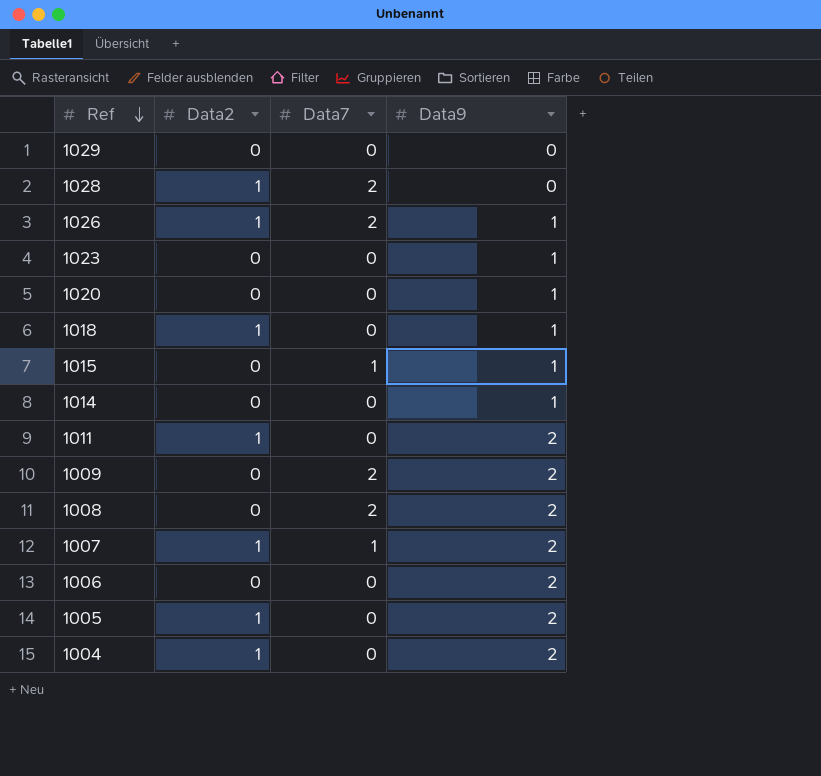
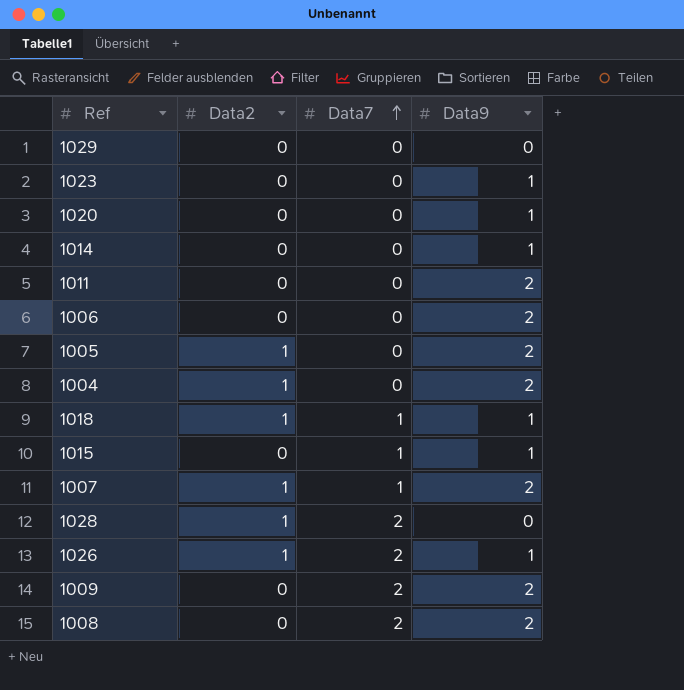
row order: Ref descending -> Data7 ascending
1011 | Data2: 1 -> 0
1018 | Data7: 0 -> 1

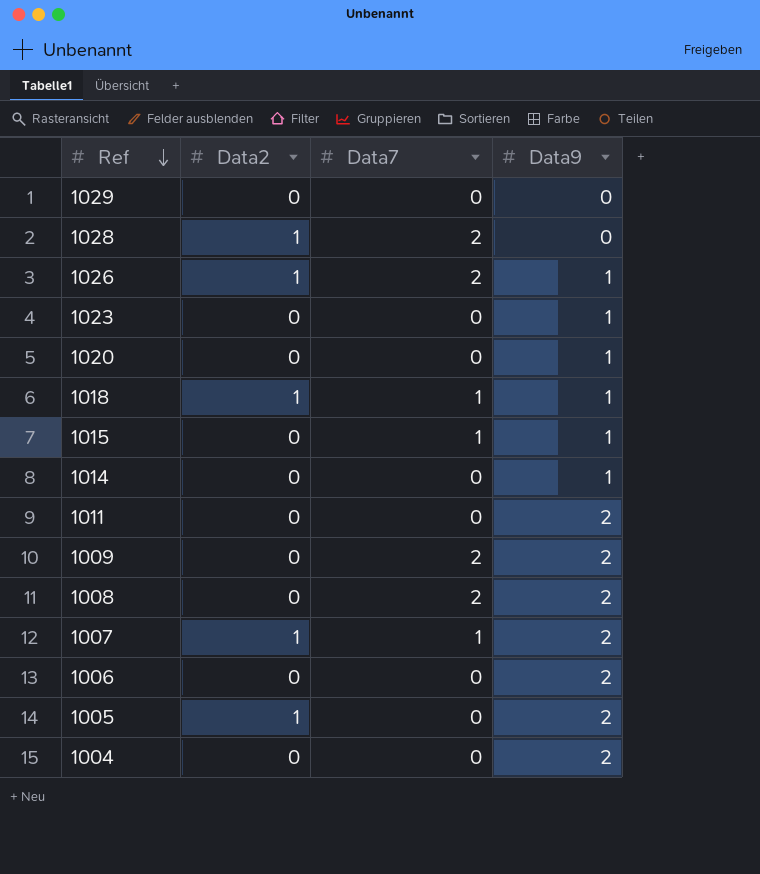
row order: Data7 ascending -> Ref descending
1004 | Data2: 1 -> 0

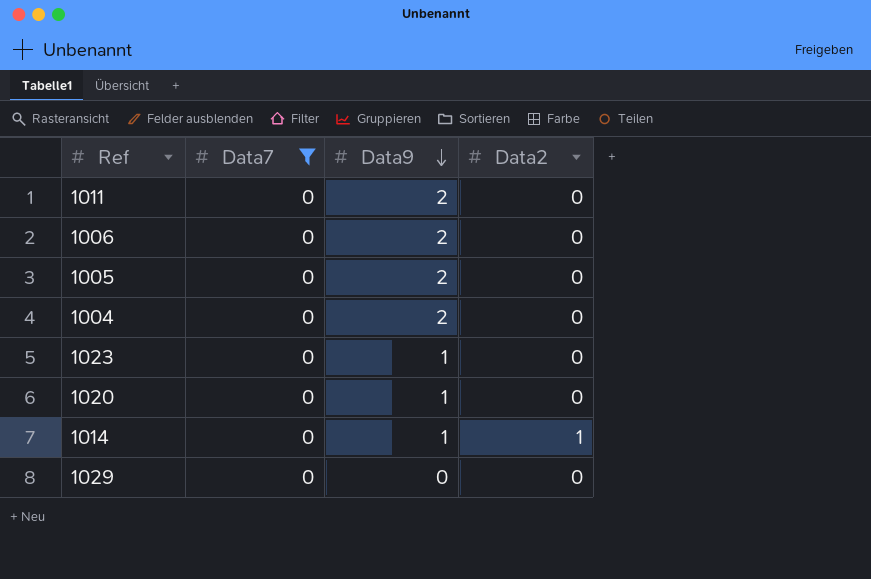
filter: none -> Data7 = 0
row order: Ref descending -> Data9 descending
column Data2 | position: 2 -> 4
1005 | Data2: 1 -> 0
1014 | Data2: 0 -> 1

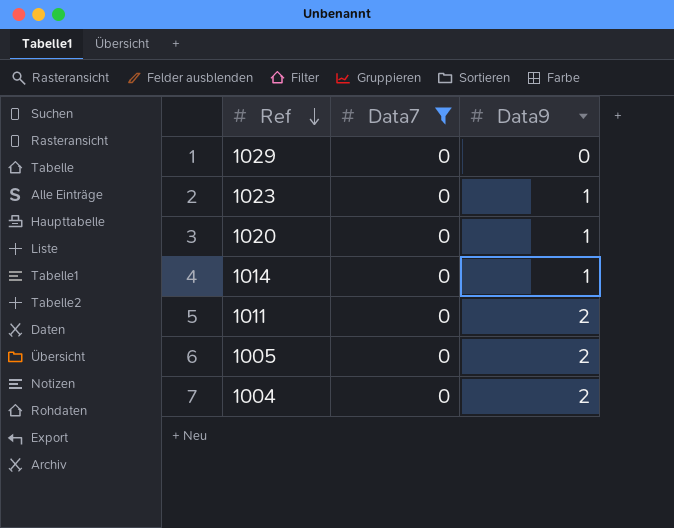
row order: Data9 descending -> Ref descending
column Data2 | position: 4 -> none
row 1006: 0 | 2 | 0 -> none

